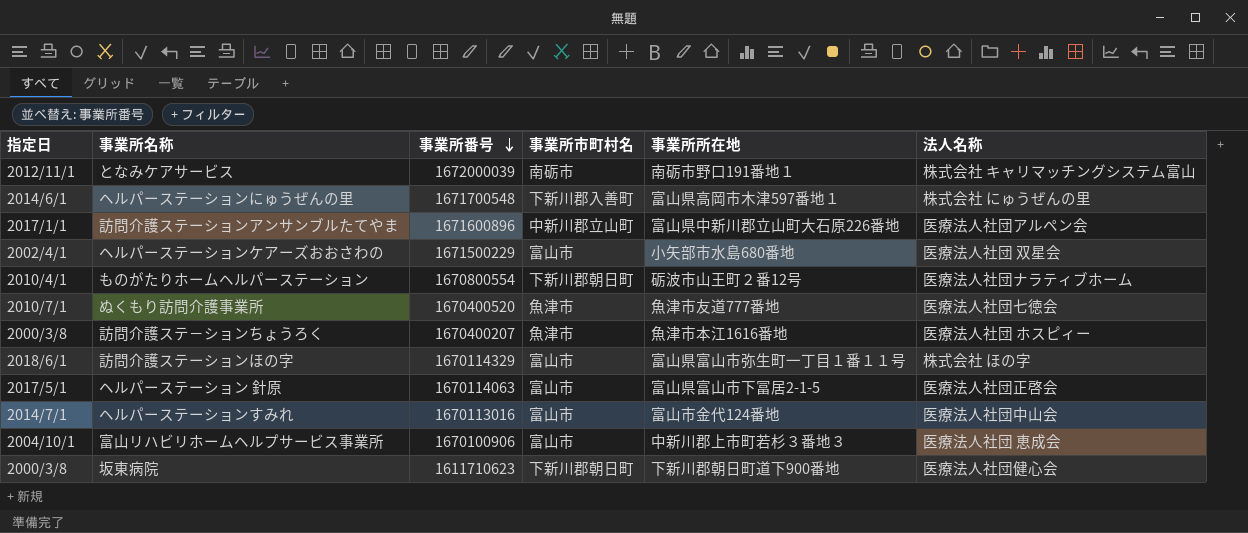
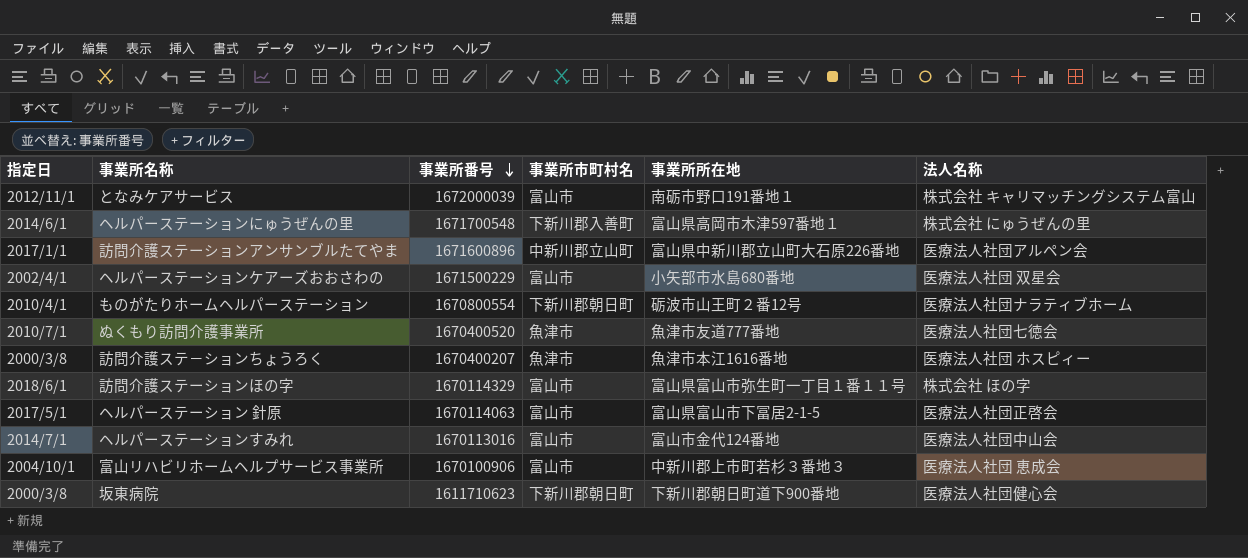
となみケアサービス | 事業所市町村名: 南砺市 -> 富山市

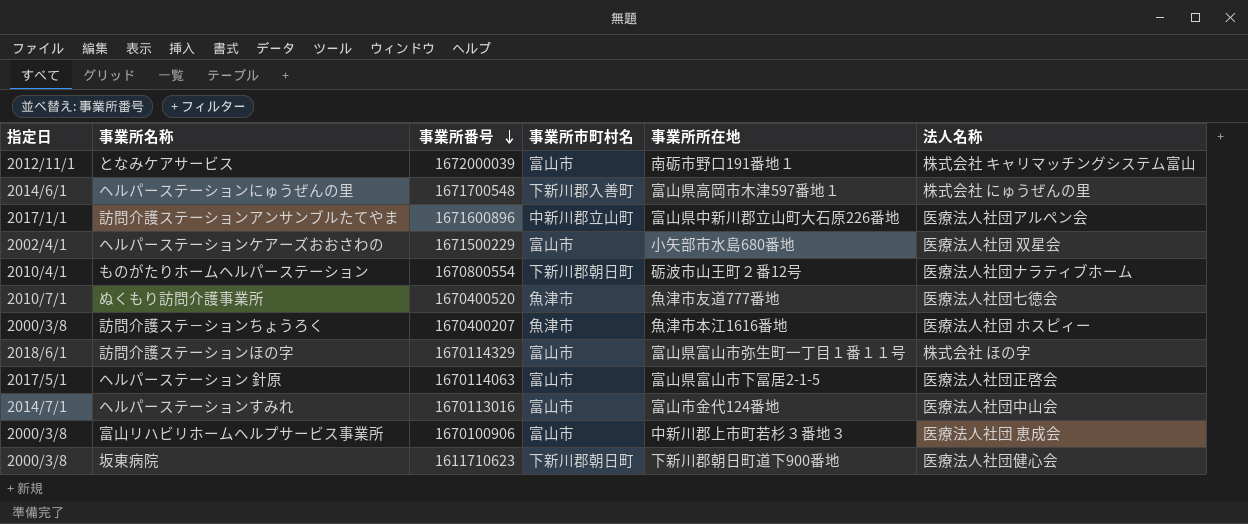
富山リハビリホームヘルプサービス事業所 | 指定日: 2004/10/1 -> 2000/3/8

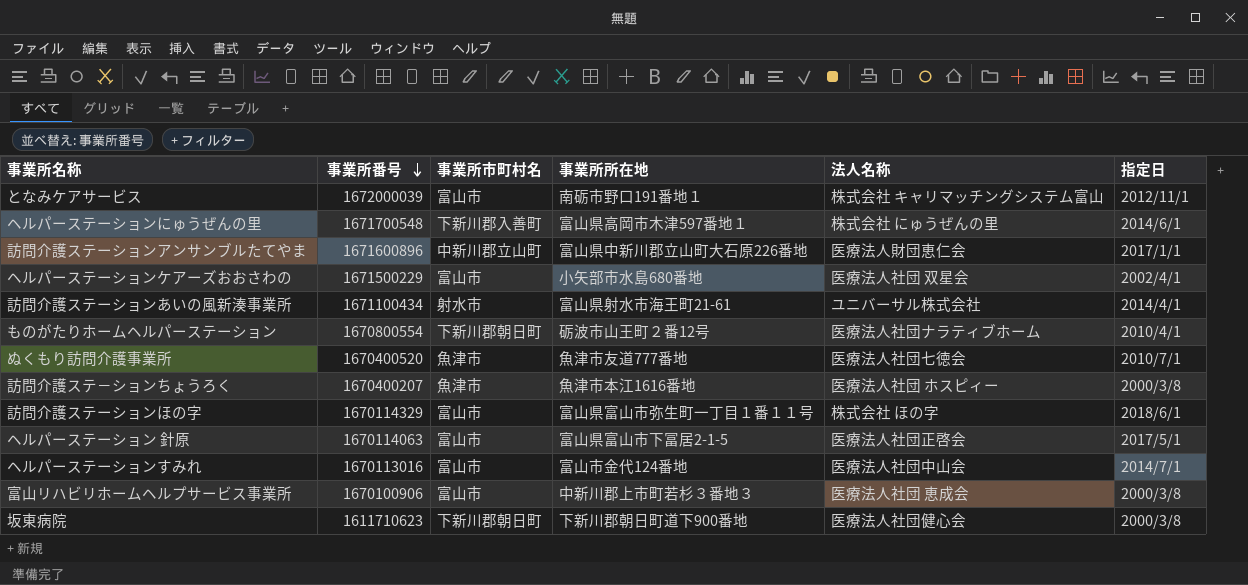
column 指定日 | position: 1 -> 6
訪問介護ステーションアンサンブルたてやま | 法人名称: 医療法人社団アルペン会 -> 医療法人財団恵仁会
row 訪問介護ステーションあいの風新湊事業所: none -> 1671100434 | 射水市 | 富山県射水市海王町21-61 | ユニバーサル株式会社 | 2014/4/1

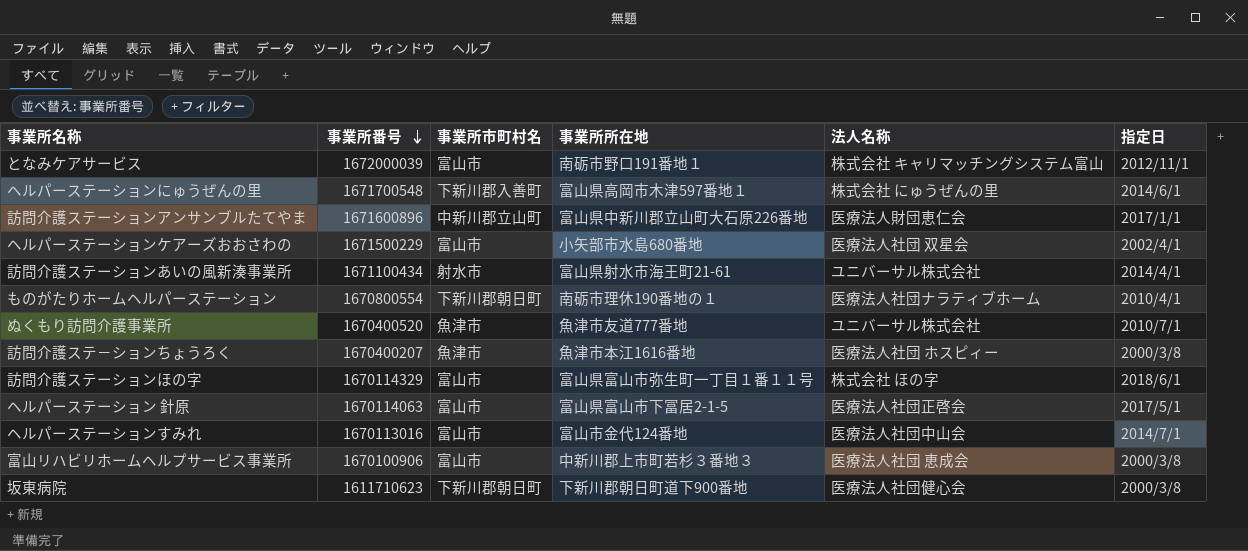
ものがたりホームヘルパーステーション | 事業所所在地: 砺波市山王町２番12号 -> 南砺市理休190番地の１
ぬくもり訪問介護事業所 | 法人名称: 医療法人社団七徳会 -> ユニバーサル株式会社

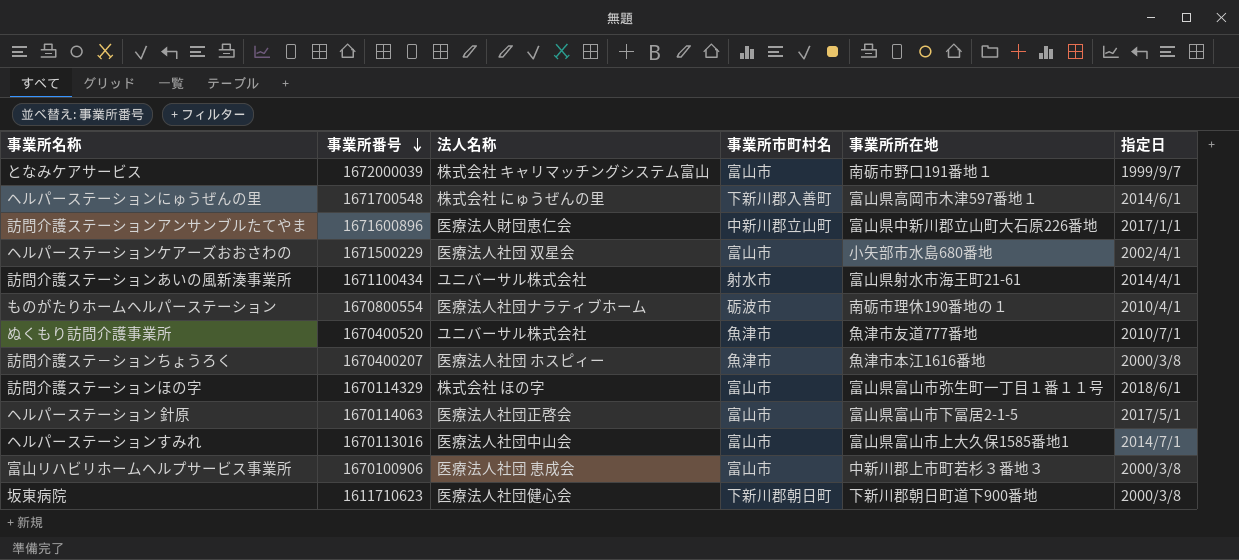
column 法人名称 | position: 5 -> 3
となみケアサービス | 指定日: 2012/11/1 -> 1999/9/7
ものがたりホームヘルパーステーション | 事業所市町村名: 下新川郡朝日町 -> 砺波市
ヘルパーステーションすみれ | 事業所所在地: 富山市金代124番地 -> 富山県富山市上大久保1585番地1

